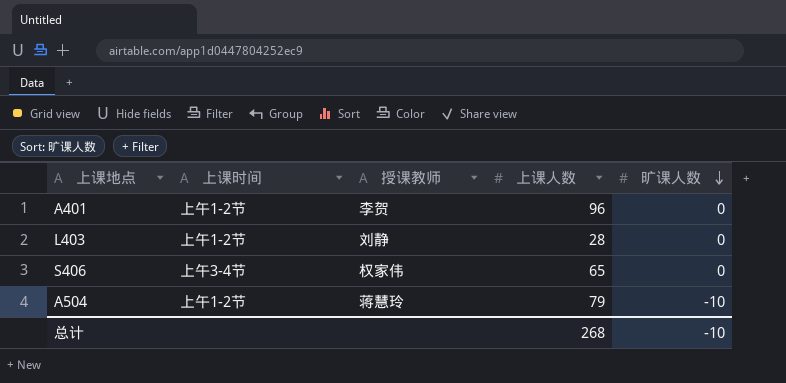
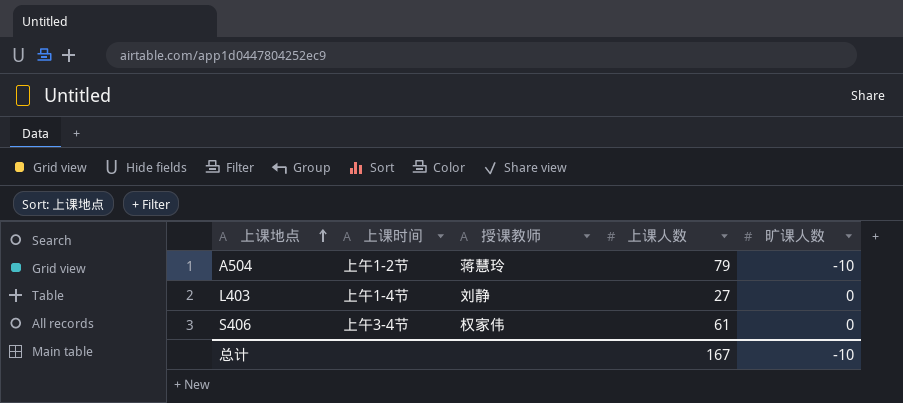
row order: 旷课人数 descending -> 上课地点 ascending
row A401: 上午1-2节 | 李贺 | 96 | 0 -> none
L403 | 上课时间: 上午1-2节 -> 上午1-4节
L403 | 上课人数: 28 -> 27
S406 | 上课人数: 65 -> 61
总计 | 上课人数: 268 -> 167

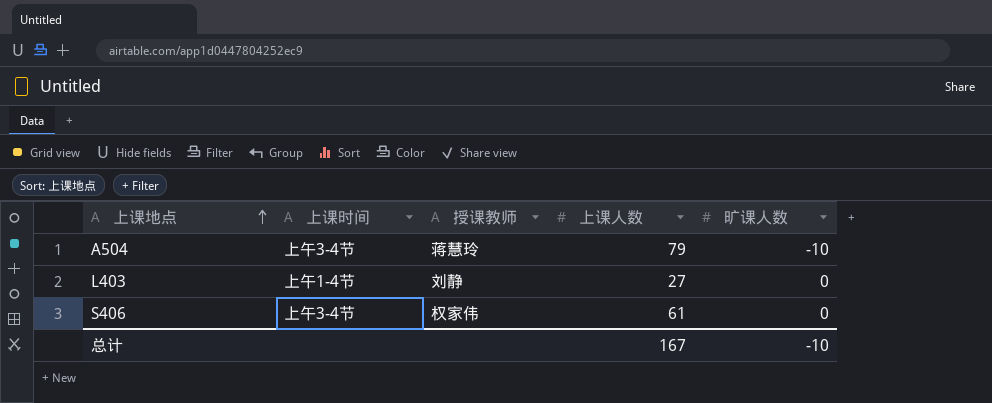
A504 | 上课时间: 上午1-2节 -> 上午3-4节

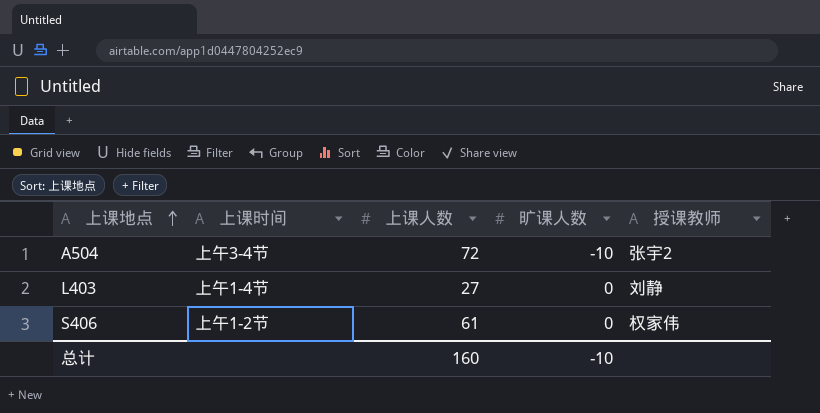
column 授课教师 | position: 3 -> 5
A504 | 上课人数: 79 -> 72
A504 | 授课教师: 蒋慧玲 -> 张宇2
S406 | 上课时间: 上午3-4节 -> 上午1-2节
总计 | 上课人数: 167 -> 160

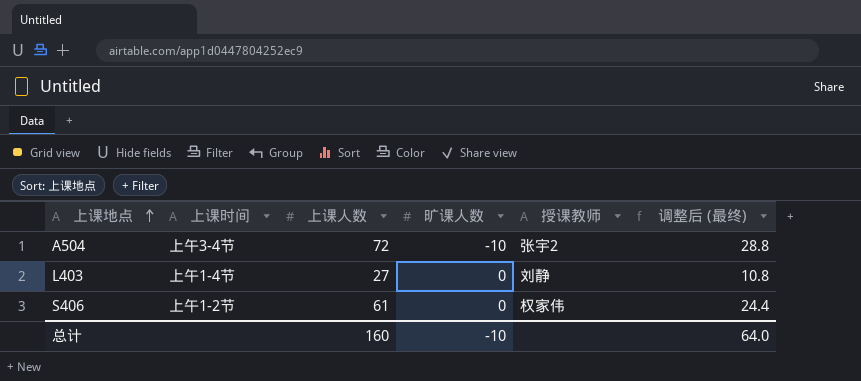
column 调整后 (最终) | formula: none -> [上课人数] * 0.4

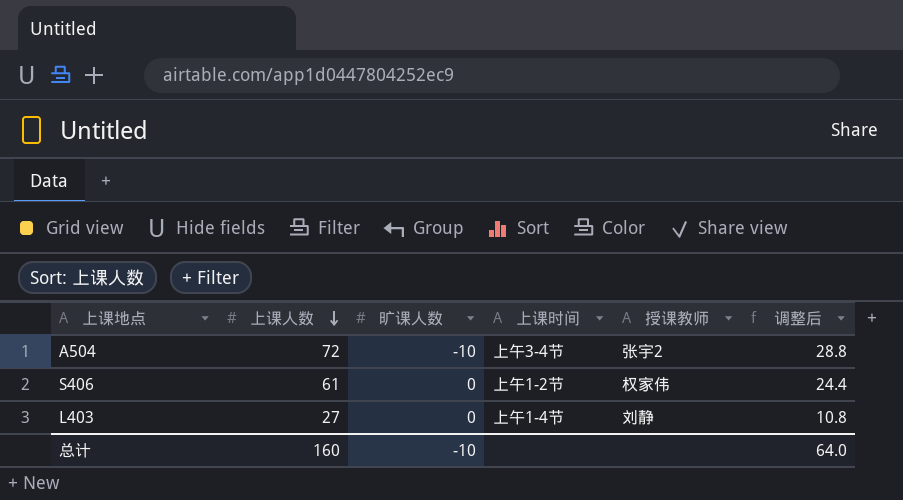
row order: 上课地点 ascending -> 上课人数 descending
column 上课时间 | position: 2 -> 4
column name: 调整后 (最终) -> 调整后

